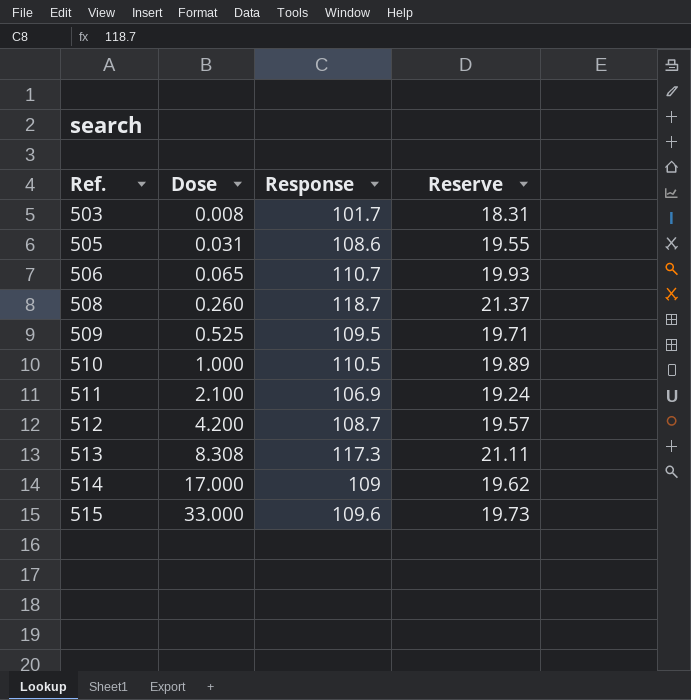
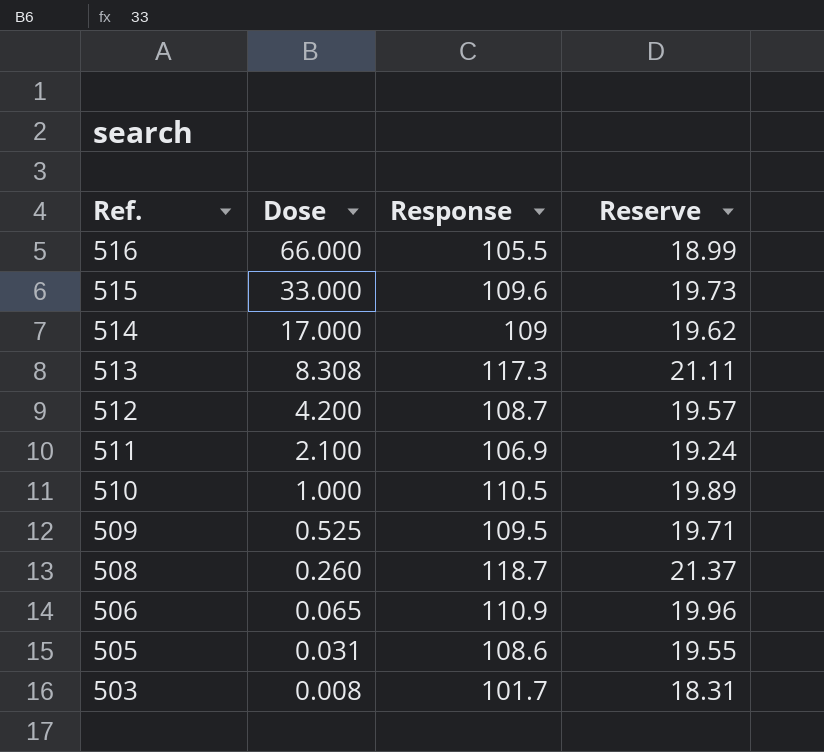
row order: Ref. ascending -> Ref. descending
row 516: none -> 66.000 | 105.5 | 18.99
506 | Response: 110.7 -> 110.9
506 | Reserve: 19.93 -> 19.96

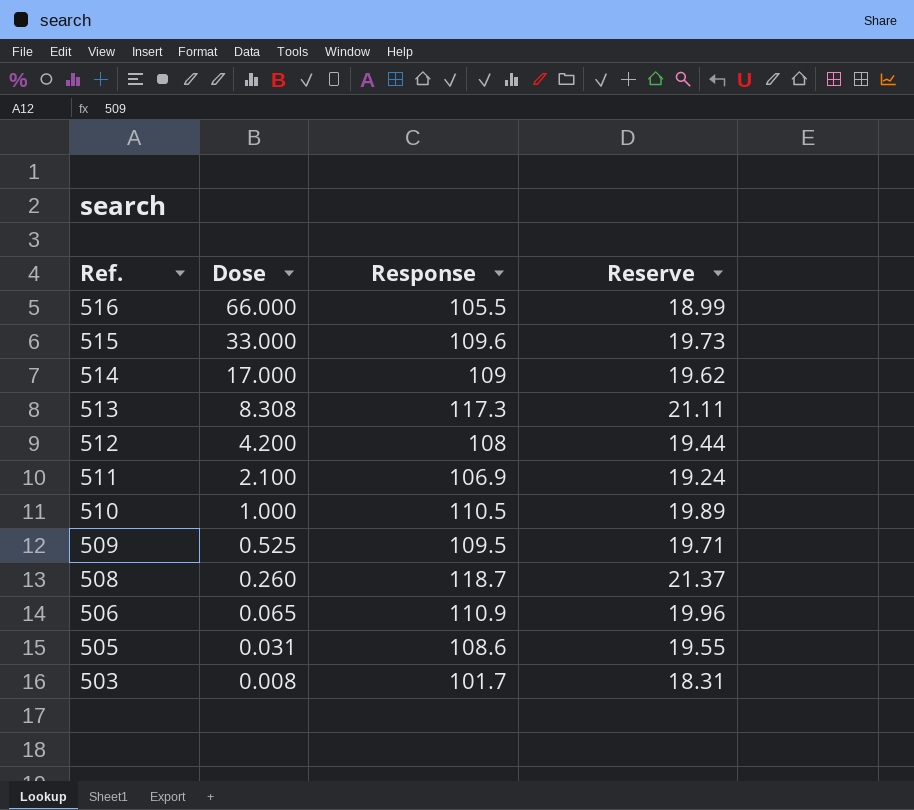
512 | Response: 108.7 -> 108
512 | Reserve: 19.57 -> 19.44

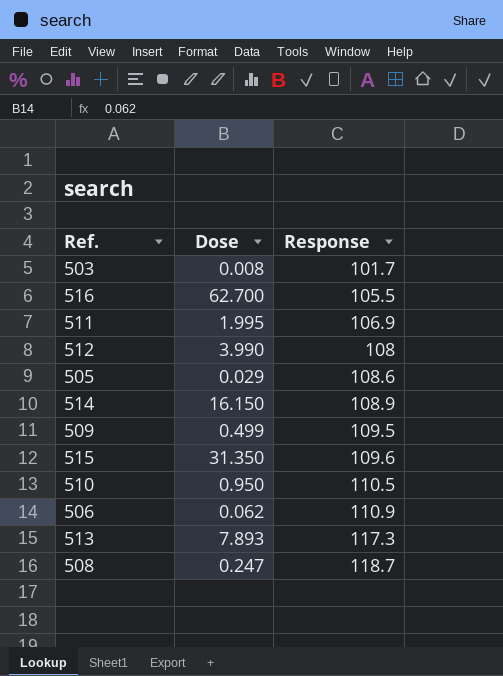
row order: Ref. descending -> Response ascending
column Reserve | formula: [Response] * 0.18 -> none
516 | Dose: 66.000 -> 62.700
511 | Dose: 2.100 -> 1.995
512 | Dose: 4.200 -> 3.990
505 | Dose: 0.031 -> 0.029
514 | Dose: 17.000 -> 16.150
514 | Response: 109 -> 108.9
509 | Dose: 0.525 -> 0.499
515 | Dose: 33.000 -> 31.350
510 | Dose: 1.000 -> 0.950
506 | Dose: 0.065 -> 0.062
513 | Dose: 8.308 -> 7.893
508 | Dose: 0.260 -> 0.247

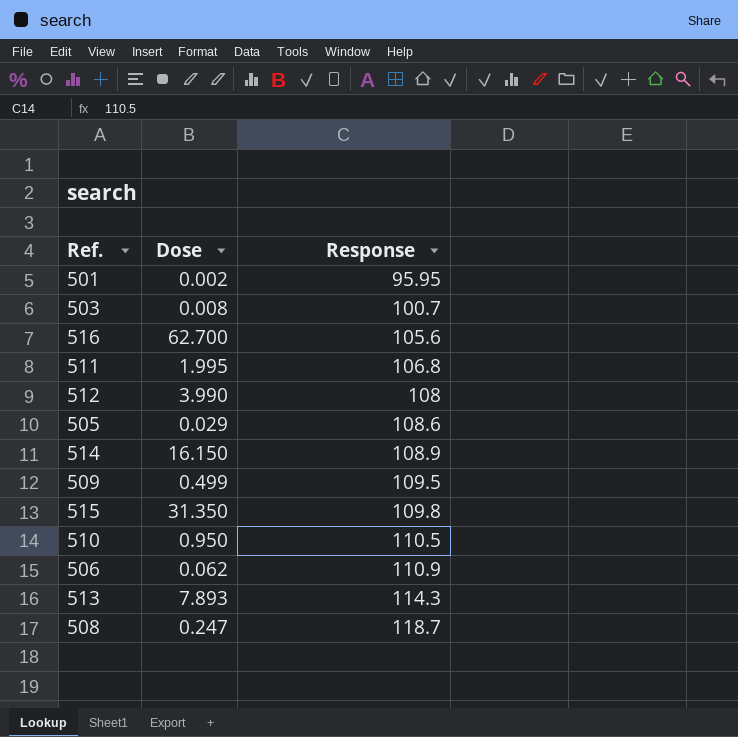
row 501: none -> 0.002 | 95.95
503 | Response: 101.7 -> 100.7
516 | Response: 105.5 -> 105.6
511 | Response: 106.9 -> 106.8
515 | Response: 109.6 -> 109.8
513 | Response: 117.3 -> 114.3

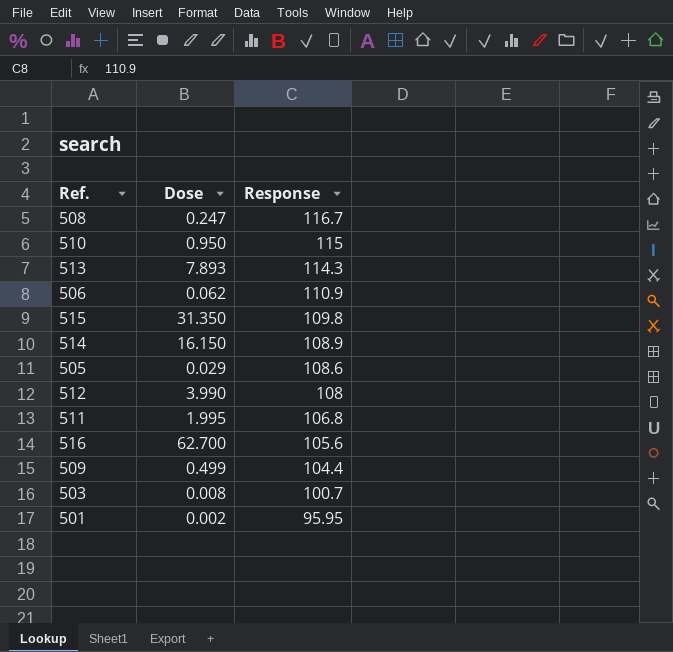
row order: Response ascending -> Response descending
508 | Response: 118.7 -> 116.7
510 | Response: 110.5 -> 115
509 | Response: 109.5 -> 104.4

